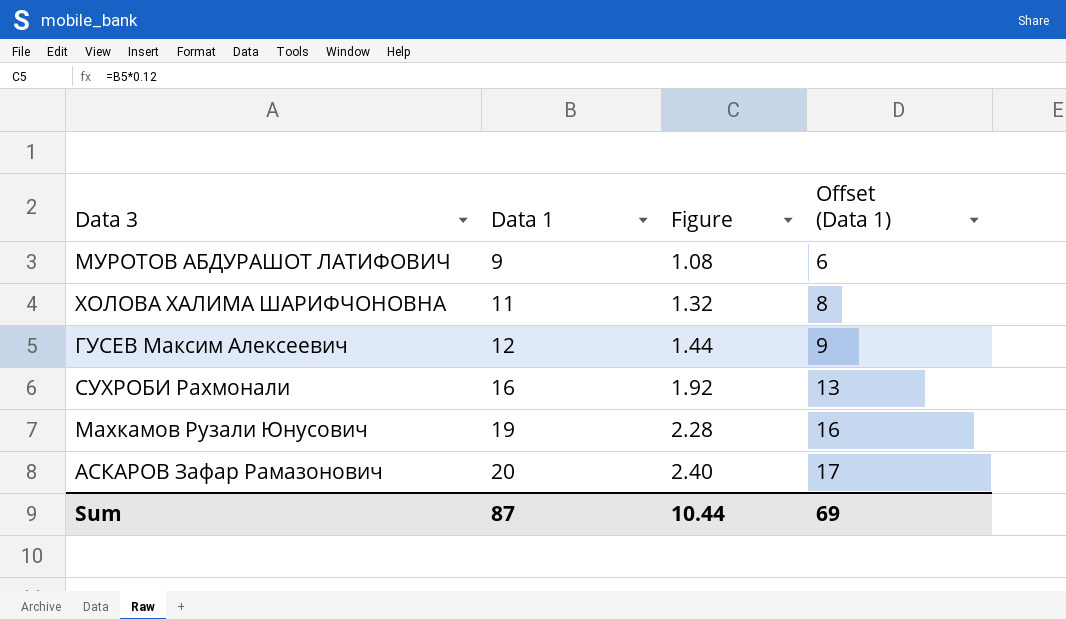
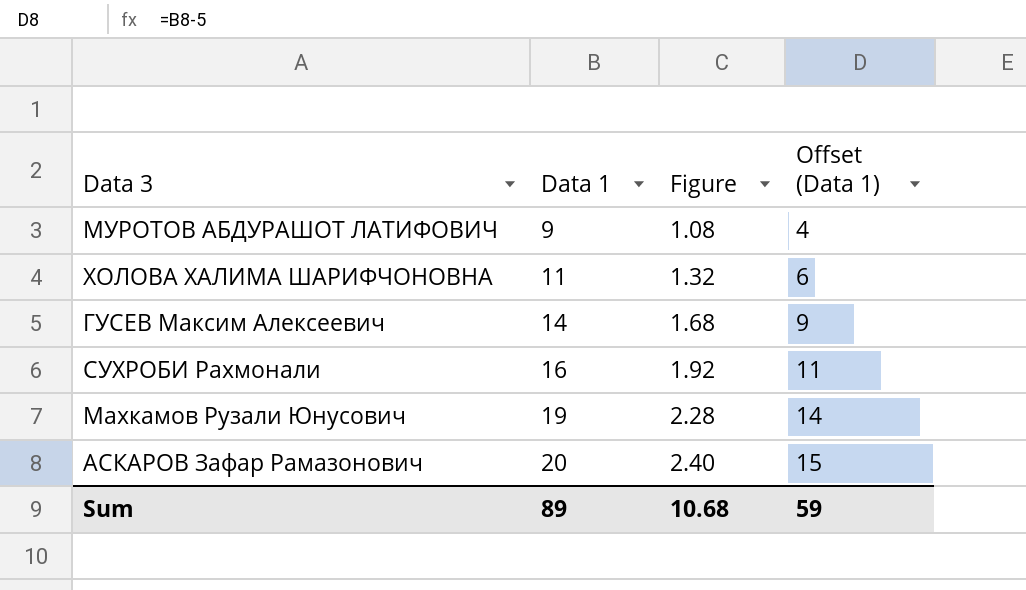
column Offset (Data 1) | formula: [Data 1] - 3 -> [Data 1] - 5
ГУСЕВ Максим Алексеевич | Data 1: 12 -> 14
ГУСЕВ Максим Алексеевич | Figure: 1.44 -> 1.68
Sum | Data 1: 87 -> 89
Sum | Figure: 10.44 -> 10.68
Sum | Offset (Data 1): 69 -> 59

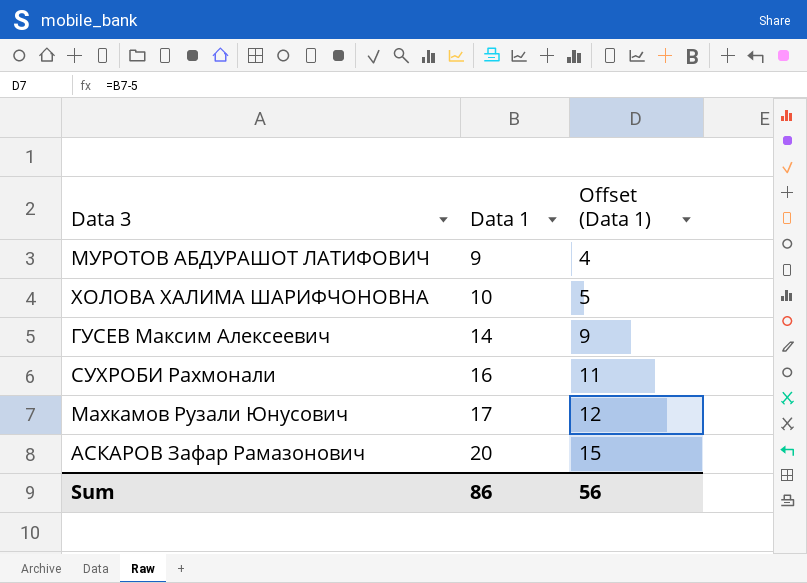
column Figure | formula: [Data 1] * 0.12 -> none
ХОЛОВА ХАЛИМА ШАРИФЧОНОВНА | Data 1: 11 -> 10
ХОЛОВА ХАЛИМА ШАРИФЧОНОВНА | Offset (Data 1): 6 -> 5
Махкамов Рузали Юнусович | Data 1: 19 -> 17
Махкамов Рузали Юнусович | Offset (Data 1): 14 -> 12
Sum | Data 1: 89 -> 86
Sum | Offset (Data 1): 59 -> 56

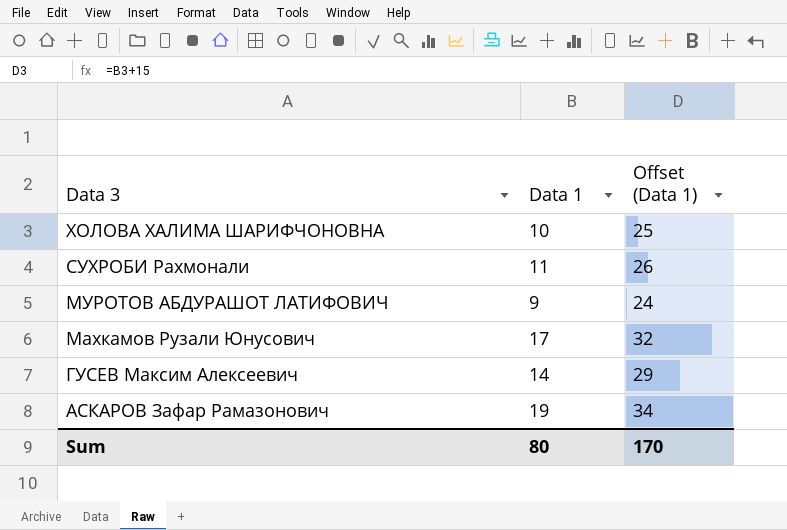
row order: Data 1 ascending -> Data 3 descending
column Offset (Data 1) | formula: [Data 1] - 5 -> [Data 1] + 15
СУХРОБИ Рахмонали | Data 1: 16 -> 11
АСКАРОВ Зафар Рамазонович | Data 1: 20 -> 19
Sum | Data 1: 86 -> 80
Sum | Offset (Data 1): 56 -> 170

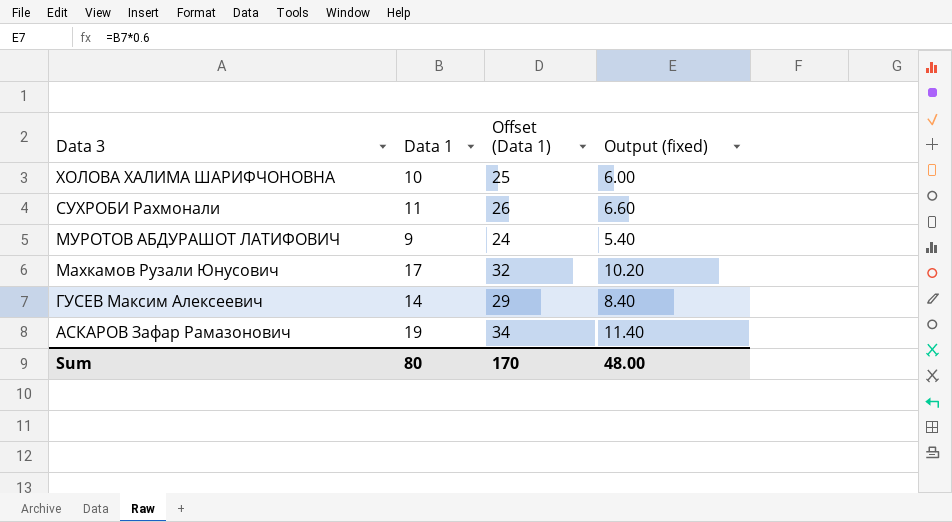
column Output (fixed) | formula: none -> [Data 1] * 0.6

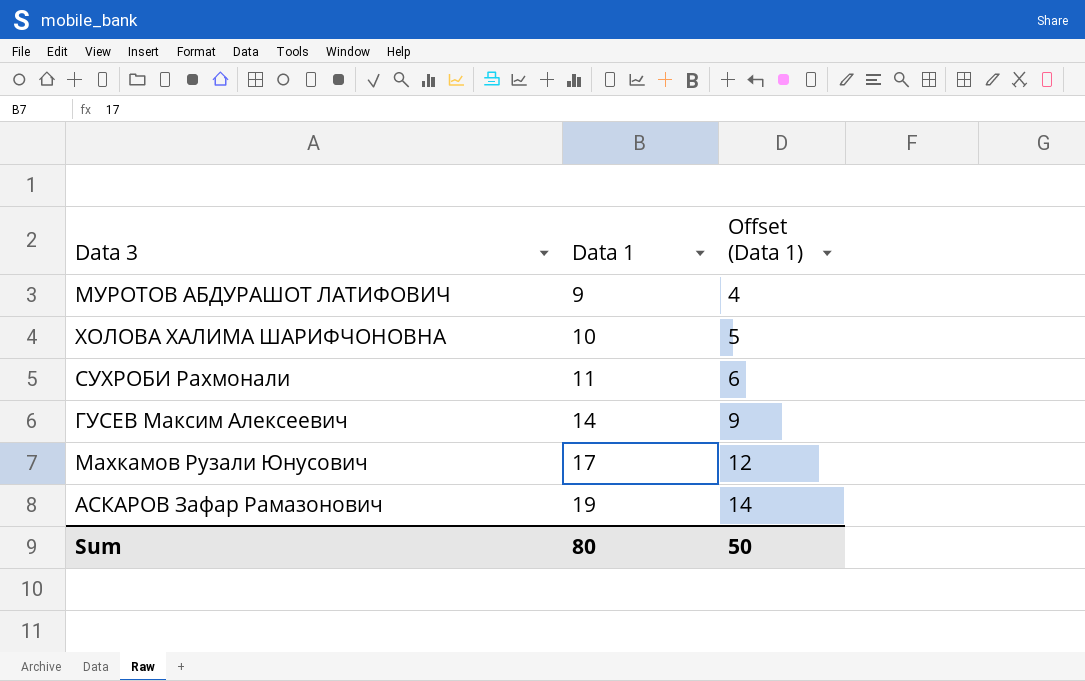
row order: Data 3 descending -> Data 1 ascending
column Output (fixed) | formula: [Data 1] * 0.6 -> none
column Offset (Data 1) | formula: [Data 1] + 15 -> [Data 1] - 5
Sum | Offset (Data 1): 170 -> 50

